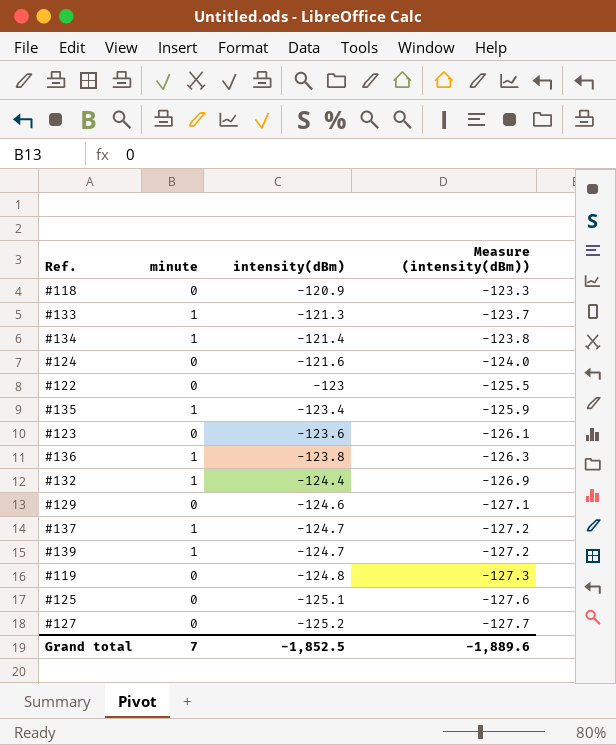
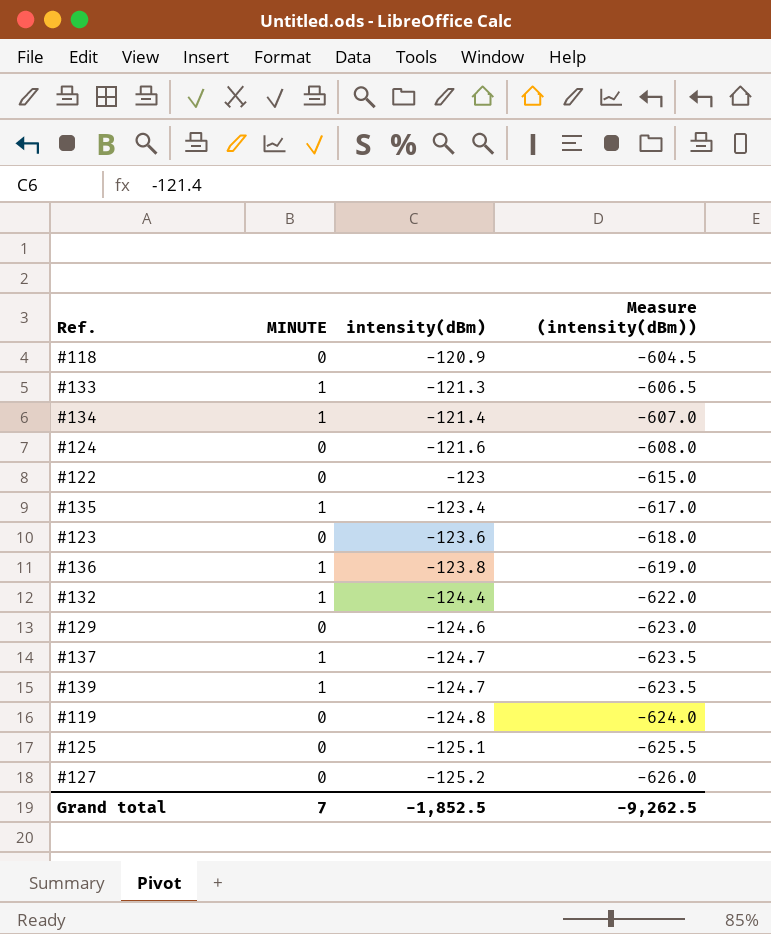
column name: minute -> MINUTE
column Measure (intensity(dBm)) | formula: [intensity(dBm)] * 1.02 -> [intensity(dBm)] * 5
Grand total | Measure (intensity(dBm)): -1,889.6 -> -9,262.5

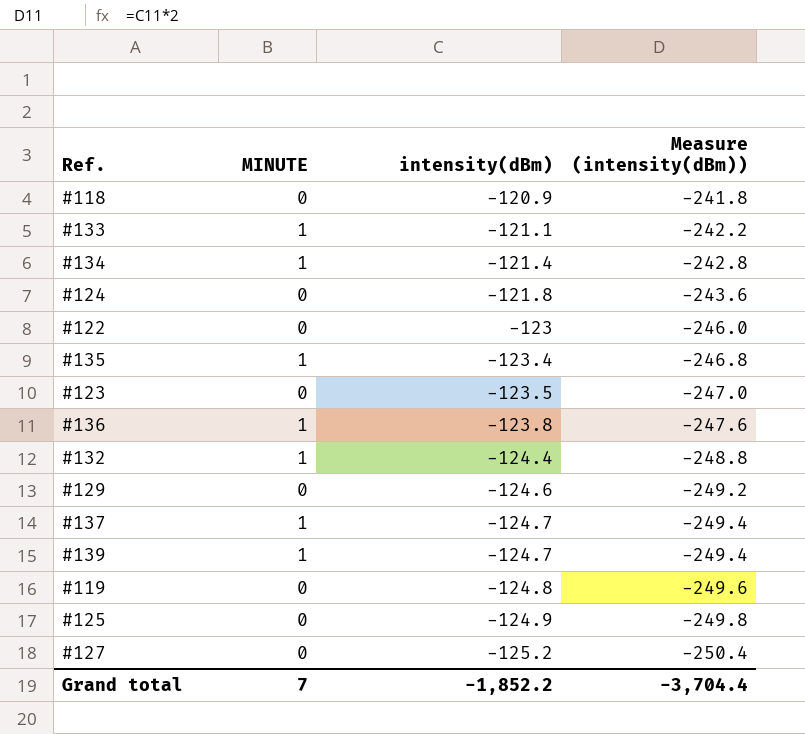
column Measure (intensity(dBm)) | formula: [intensity(dBm)] * 5 -> [intensity(dBm)] * 2
#133 | intensity(dBm): -121.3 -> -121.1
#124 | intensity(dBm): -121.6 -> -121.8
#123 | intensity(dBm): -123.6 -> -123.5
#125 | intensity(dBm): -125.1 -> -124.9
Grand total | intensity(dBm): -1,852.5 -> -1,852.2
Grand total | Measure (intensity(dBm)): -9,262.5 -> -3,704.4

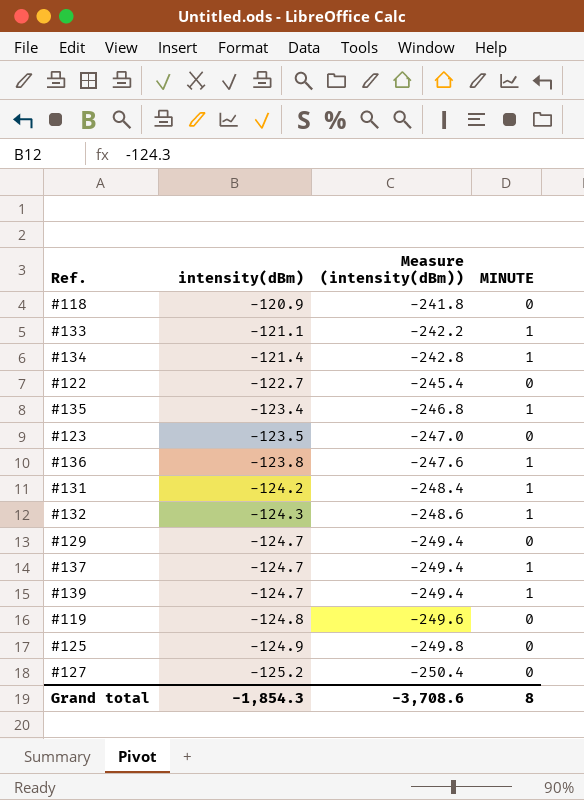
column MINUTE | position: 2 -> 4
row #124: 0 | -121.8 | -243.6 -> none
#122 | intensity(dBm): -123 -> -122.7
#122 | Measure (intensity(dBm)): -246.0 -> -245.4
row #131: none -> -124.2 | -248.4 | 1
#132 | intensity(dBm): -124.4 -> -124.3
#132 | Measure (intensity(dBm)): -248.8 -> -248.6
#129 | intensity(dBm): -124.6 -> -124.7
#129 | Measure (intensity(dBm)): -249.2 -> -249.4
Grand total | intensity(dBm): -1,852.2 -> -1,854.3
Grand total | Measure (intensity(dBm)): -3,704.4 -> -3,708.6
Grand total | MINUTE: 7 -> 8

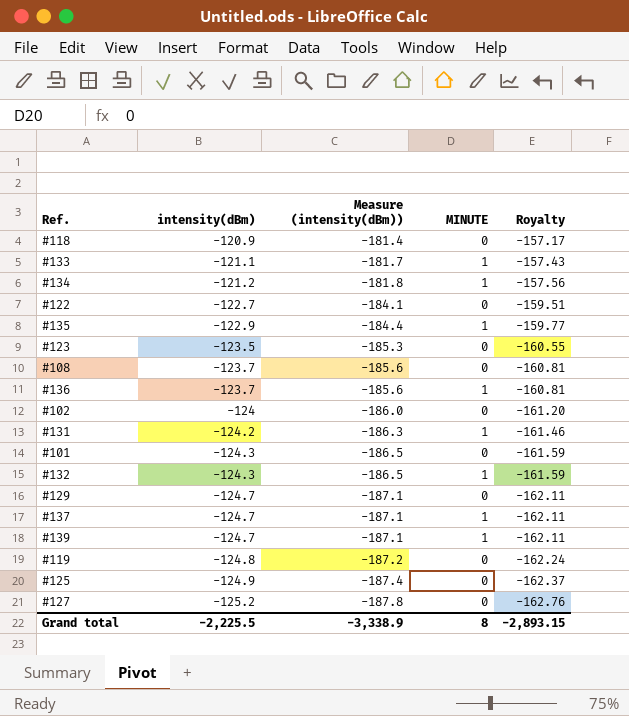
column Measure (intensity(dBm)) | formula: [intensity(dBm)] * 2 -> [intensity(dBm)] * 1.5
column Royalty | formula: none -> [intensity(dBm)] * 1.3
#134 | intensity(dBm): -121.4 -> -121.2
#135 | intensity(dBm): -123.4 -> -122.9
row #108: none -> -123.7 | -185.6 | 0 | -160.81
#136 | intensity(dBm): -123.8 -> -123.7
row #102: none -> -124 | -186.0 | 0 | -161.20
row #101: none -> -124.3 | -186.5 | 0 | -161.59
Grand total | intensity(dBm): -1,854.3 -> -2,225.5
Grand total | Measure (intensity(dBm)): -3,708.6 -> -3,338.9

